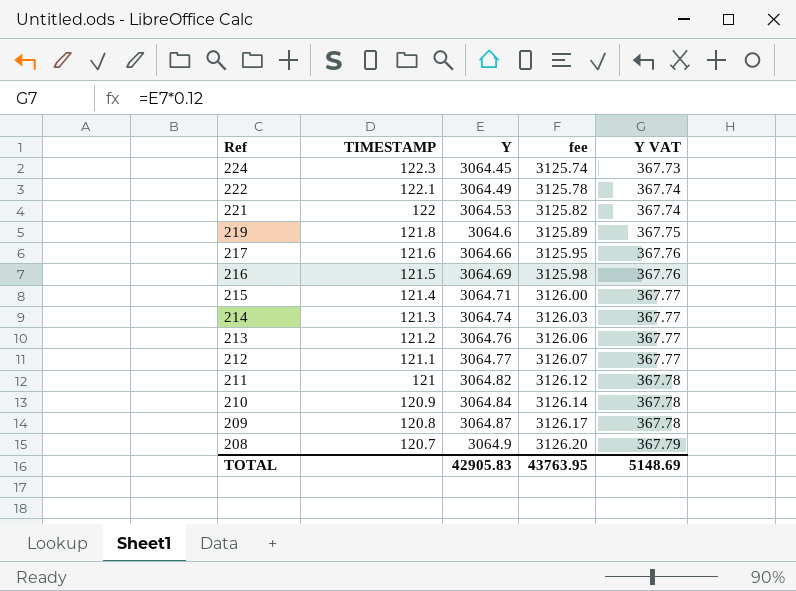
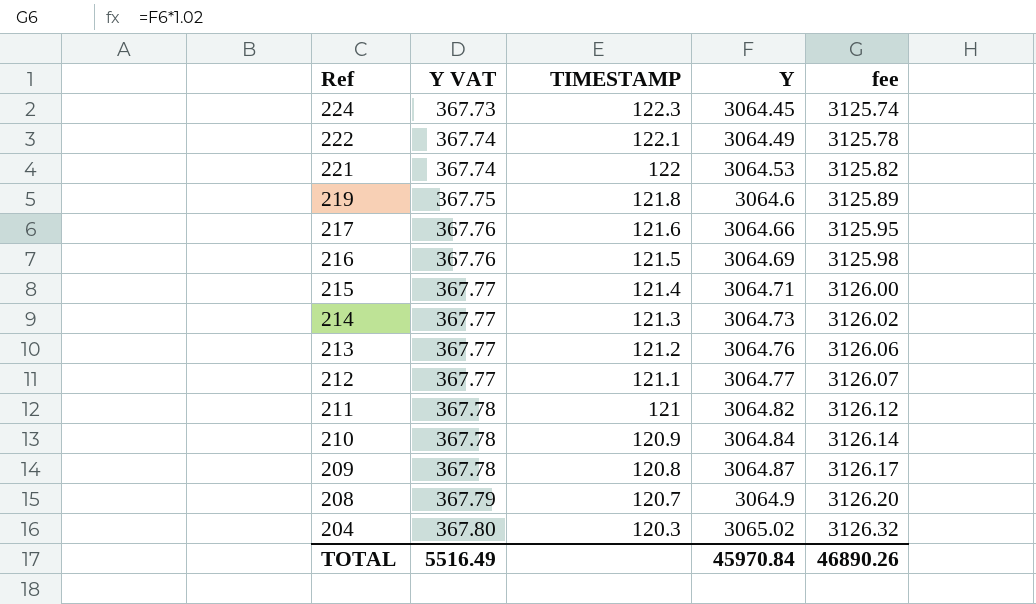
column Y VAT | position: 5 -> 2
214 | Y: 3064.74 -> 3064.73
214 | fee: 3126.03 -> 3126.02
row 204: none -> 367.80 | 120.3 | 3065.02 | 3126.32
TOTAL | Y VAT: 5148.69 -> 5516.49
TOTAL | Y: 42905.83 -> 45970.84
TOTAL | fee: 43763.95 -> 46890.26

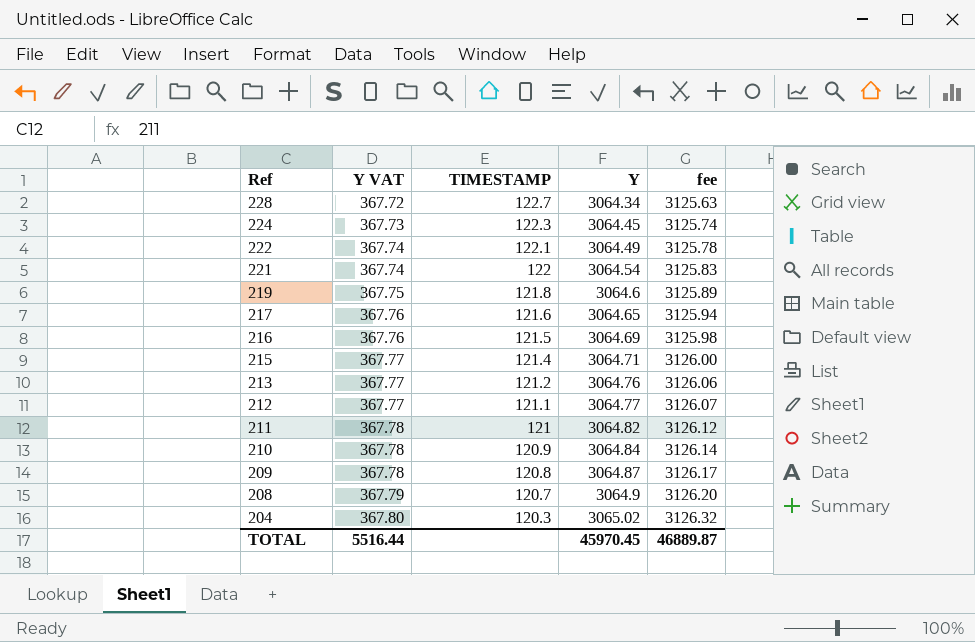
row 214: 367.77 | 121.3 | 3064.73 | 3126.02 -> none
row 228: none -> 367.72 | 122.7 | 3064.34 | 3125.63
221 | Y: 3064.53 -> 3064.54
221 | fee: 3125.82 -> 3125.83
217 | Y: 3064.66 -> 3064.65
217 | fee: 3125.95 -> 3125.94
TOTAL | Y VAT: 5516.49 -> 5516.44
TOTAL | Y: 45970.84 -> 45970.45
TOTAL | fee: 46890.26 -> 46889.87

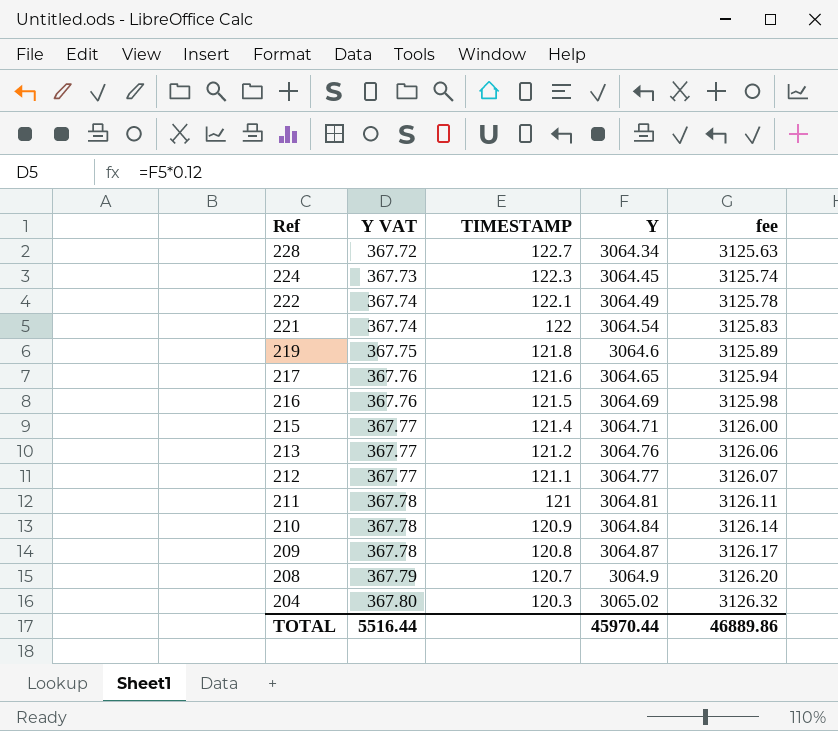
211 | Y: 3064.82 -> 3064.81
211 | fee: 3126.12 -> 3126.11
TOTAL | Y: 45970.45 -> 45970.44
TOTAL | fee: 46889.87 -> 46889.86

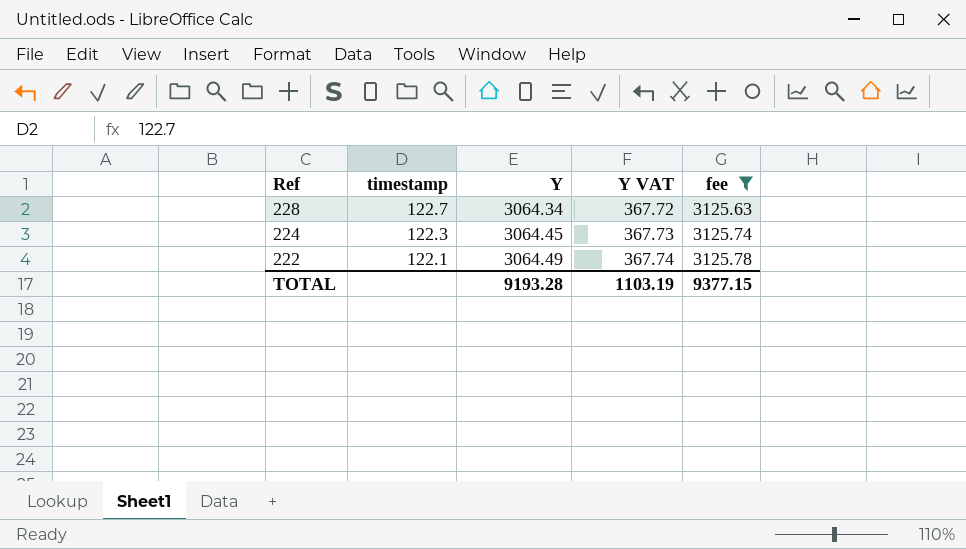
filter: none -> fee <= 3125.78
column name: TIMESTAMP -> timestamp
column Y VAT | position: 2 -> 4
TOTAL | Y: 45970.44 -> 9193.28
TOTAL | Y VAT: 5516.44 -> 1103.19
TOTAL | fee: 46889.86 -> 9377.15

